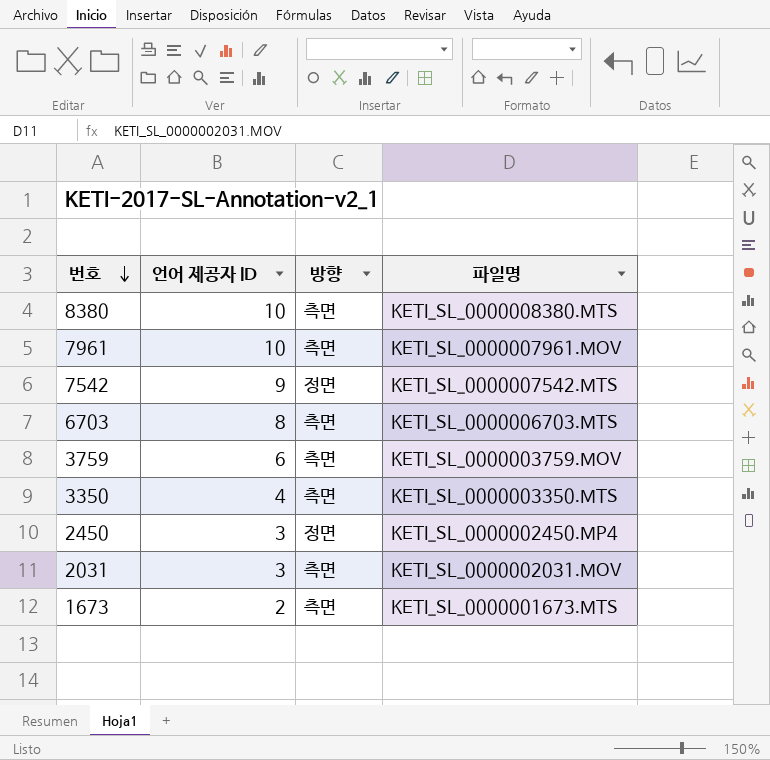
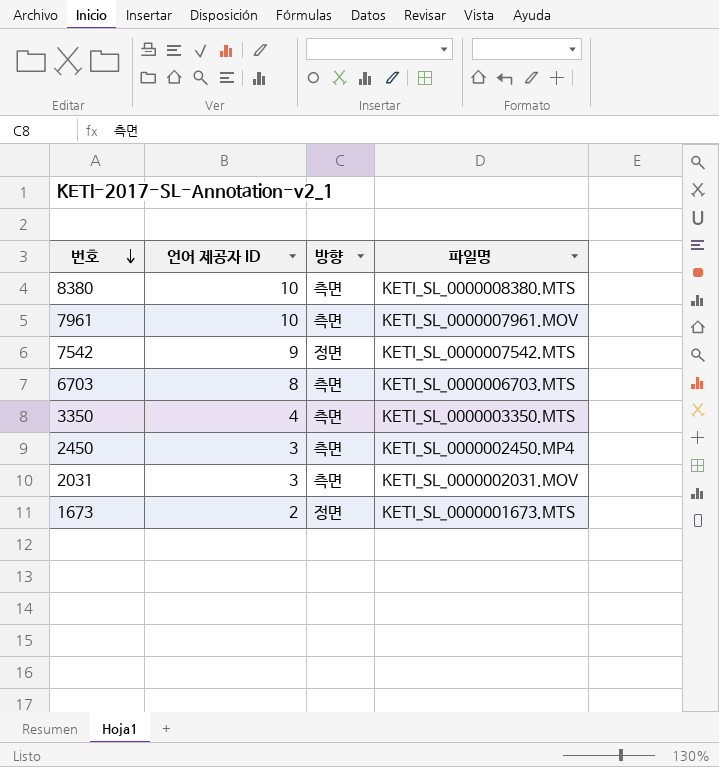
row 3759: 6 | 측면 | KETI_SL_0000003759.MOV -> none
2450 | 방향: 정면 -> 측면
1673 | 방향: 측면 -> 정면

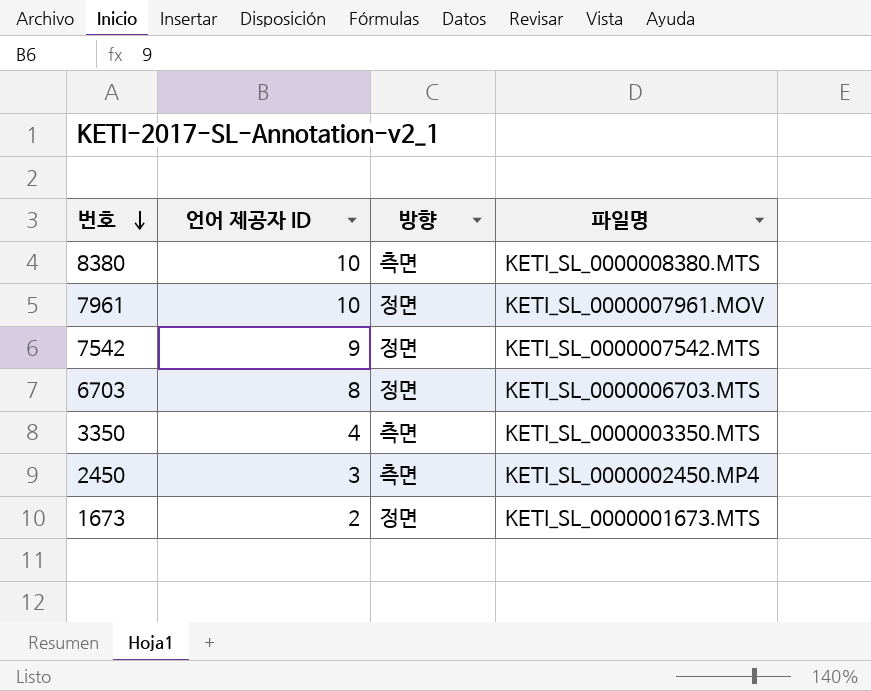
row 2031: 3 | 측면 | KETI_SL_0000002031.MOV -> none
7961 | 방향: 측면 -> 정면
6703 | 방향: 측면 -> 정면

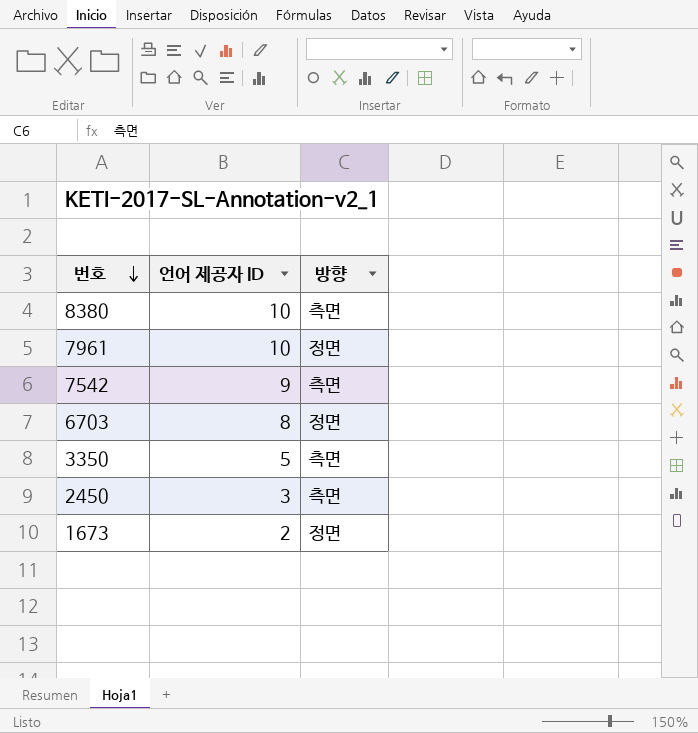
column 파일명 | position: 4 -> none
7542 | 방향: 정면 -> 측면
3350 | 언어 제공자 ID: 4 -> 5

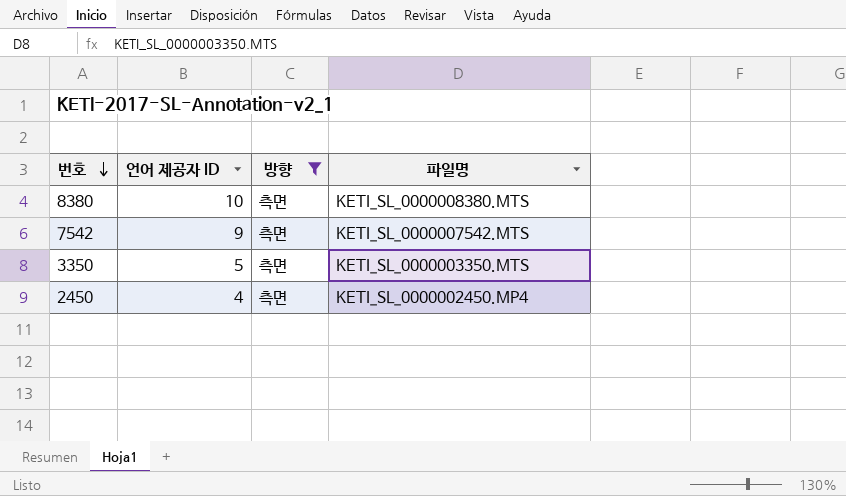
filter: none -> 방향 = 측면
column 파일명 | position: none -> 4
2450 | 언어 제공자 ID: 3 -> 4

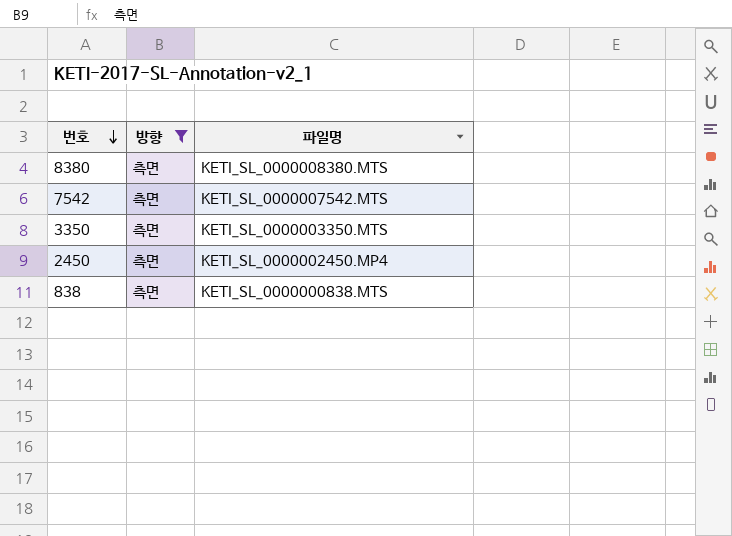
column 언어 제공자 ID | position: 2 -> none
row 838: none -> 측면 | KETI_SL_0000000838.MTS

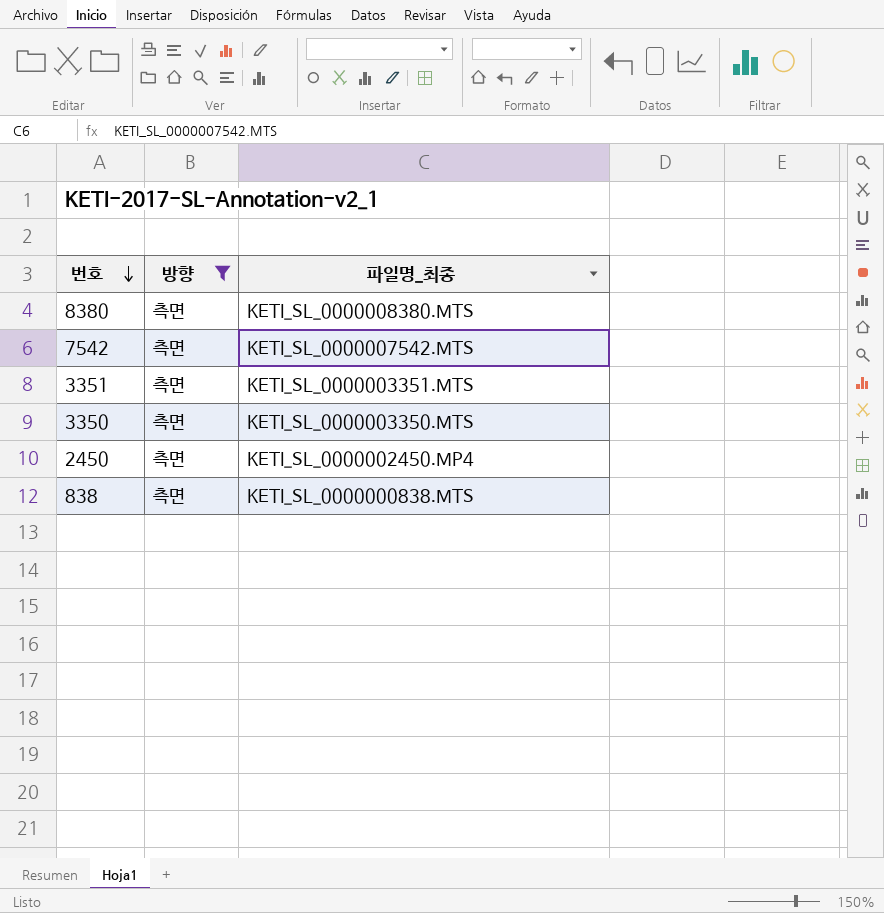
column name: 파일명 -> 파일명_최종
row 3351: none -> 측면 | KETI_SL_0000003351.MTS

